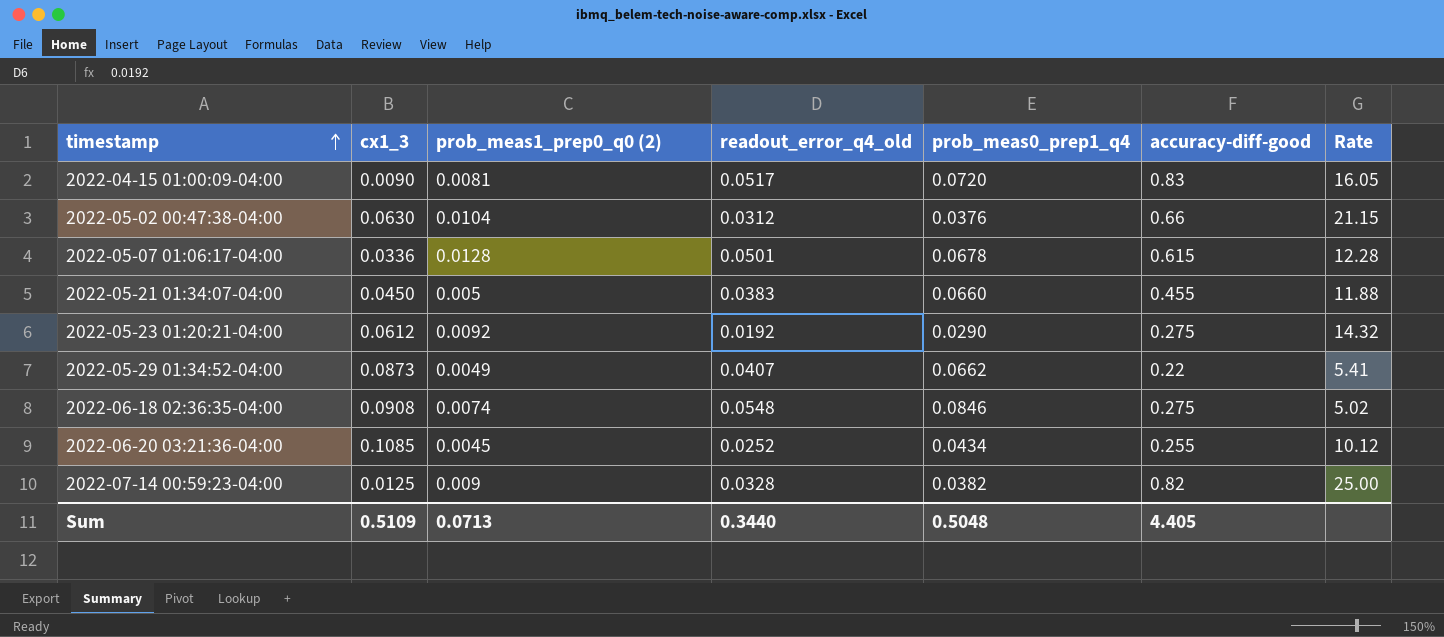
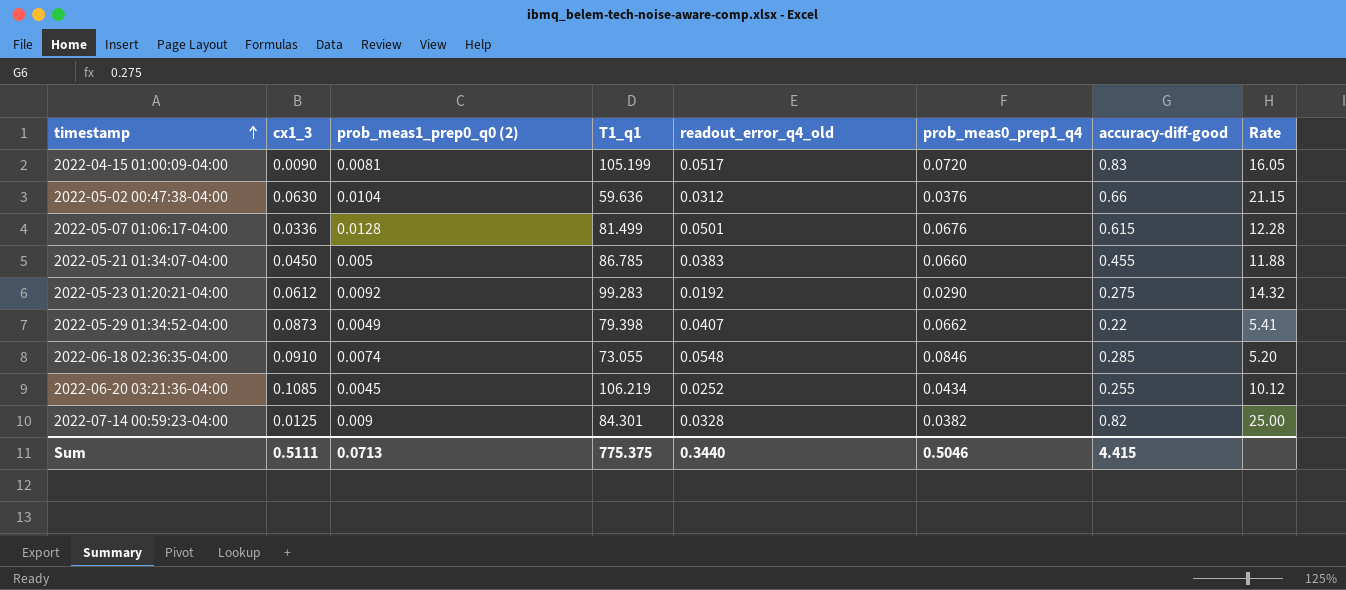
column T1_q1 | position: none -> 4
2022-05-07 01:06:17-04:00 | prob_meas0_prep1_q4: 0.0678 -> 0.0676
2022-06-18 02:36:35-04:00 | cx1_3: 0.0908 -> 0.0910
2022-06-18 02:36:35-04:00 | accuracy-diff-good: 0.275 -> 0.285
2022-06-18 02:36:35-04:00 | Rate: 5.02 -> 5.20
Sum | cx1_3: 0.5109 -> 0.5111
Sum | prob_meas0_prep1_q4: 0.5048 -> 0.5046
Sum | accuracy-diff-good: 4.405 -> 4.415

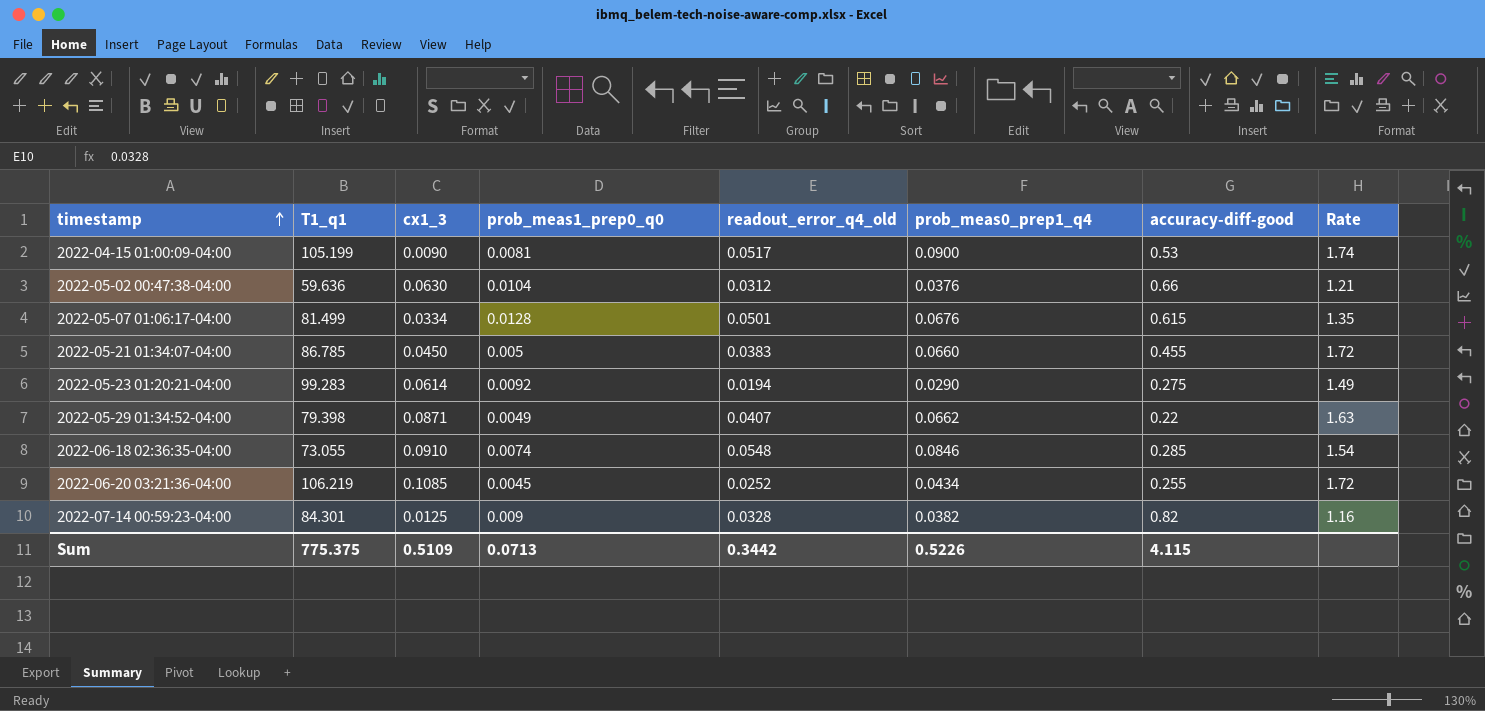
column T1_q1 | position: 4 -> 2
column name: prob_meas1_prep0_q0 (2) -> prob_meas1_prep0_q0
column Rate | formula: [accuracy-diff-good] / [readout_error_q4_old] -> [prob_meas0_prep1_q4] / [readout_error_q4_old]
2022-04-15 01:00:09-04:00 | prob_meas0_prep1_q4: 0.0720 -> 0.0900
2022-04-15 01:00:09-04:00 | accuracy-diff-good: 0.83 -> 0.53
2022-05-07 01:06:17-04:00 | cx1_3: 0.0336 -> 0.0334
2022-05-23 01:20:21-04:00 | cx1_3: 0.0612 -> 0.0614
2022-05-23 01:20:21-04:00 | readout_error_q4_old: 0.0192 -> 0.0194
2022-05-29 01:34:52-04:00 | cx1_3: 0.0873 -> 0.0871
Sum | cx1_3: 0.5111 -> 0.5109
Sum | readout_error_q4_old: 0.3440 -> 0.3442
Sum | prob_meas0_prep1_q4: 0.5046 -> 0.5226
Sum | accuracy-diff-good: 4.415 -> 4.115

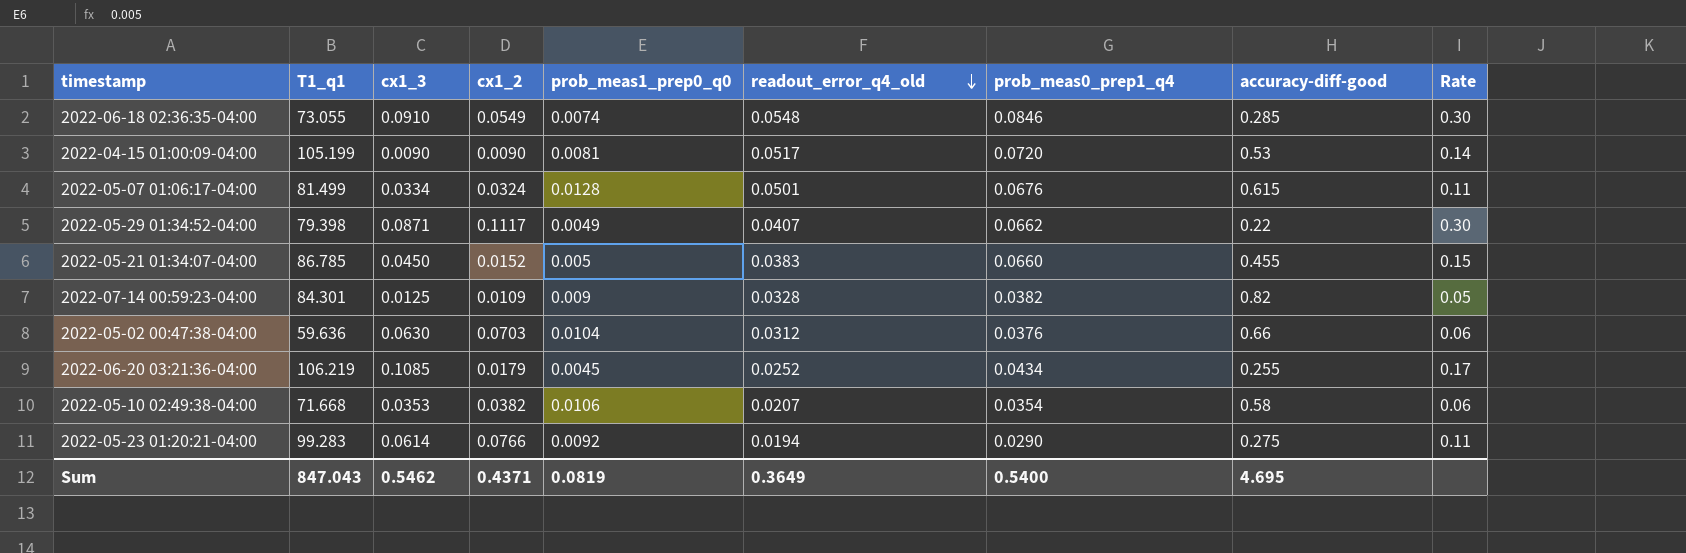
row order: timestamp ascending -> readout_error_q4_old descending
column cx1_2 | position: none -> 4
column Rate | formula: [prob_meas0_prep1_q4] / [readout_error_q4_old] -> [prob_meas0_prep1_q4] / [accuracy-diff-good]
2022-04-15 01:00:09-04:00 | prob_meas0_prep1_q4: 0.0900 -> 0.0720
row 2022-05-10 02:49:38-04:00: none -> 71.668 | 0.0353 | 0.0382 | 0.0106 | 0.0207 | 0.0354 | 0.58 | 0.06
Sum | T1_q1: 775.375 -> 847.043
Sum | cx1_3: 0.5109 -> 0.5462
Sum | prob_meas1_prep0_q0: 0.0713 -> 0.0819
Sum | readout_error_q4_old: 0.3442 -> 0.3649
Sum | prob_meas0_prep1_q4: 0.5226 -> 0.5400
Sum | accuracy-diff-good: 4.115 -> 4.695

